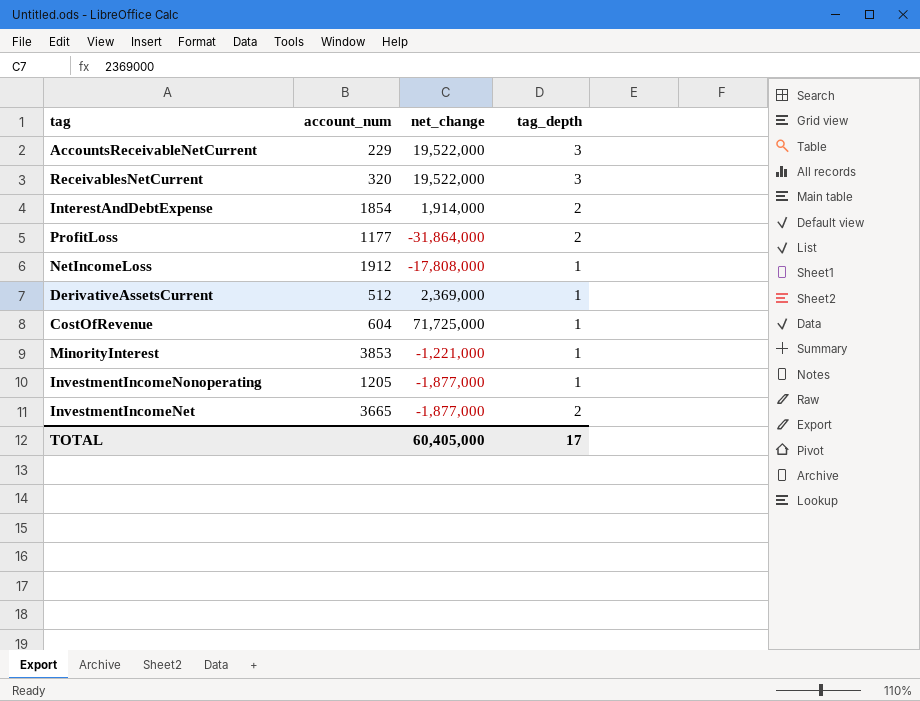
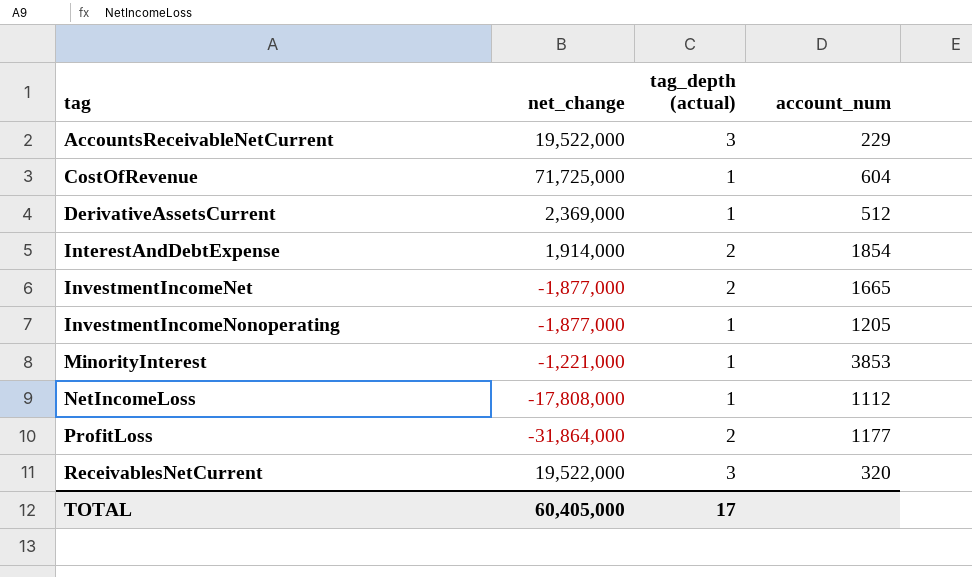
row order: none -> tag ascending
column name: tag_depth -> tag_depth (actual)
column account_num | position: 2 -> 4
InvestmentIncomeNet | account_num: 3665 -> 1665
NetIncomeLoss | account_num: 1912 -> 1112

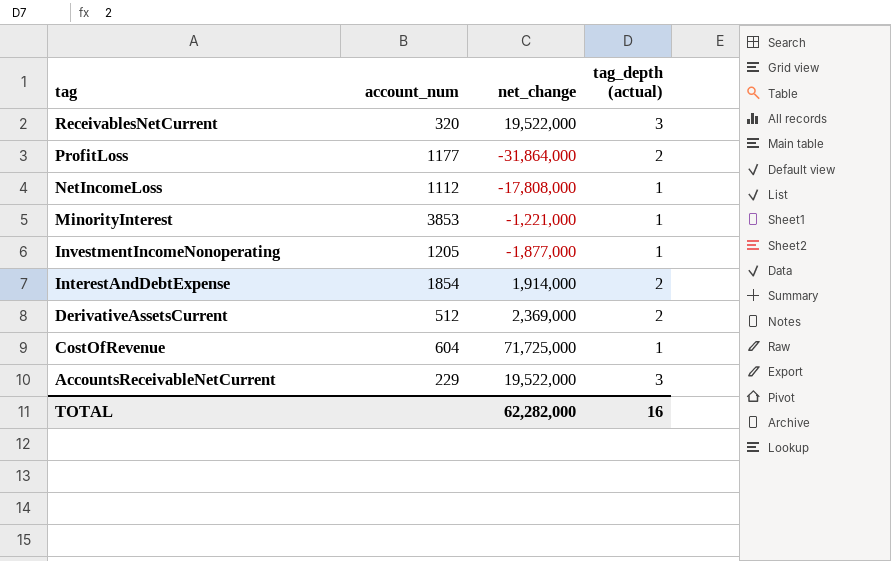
row order: tag ascending -> tag descending
column account_num | position: 4 -> 2
row InvestmentIncomeNet: -1,877,000 | 2 | 1665 -> none
DerivativeAssetsCurrent | tag_depth (actual): 1 -> 2
TOTAL | net_change: 60,405,000 -> 62,282,000
TOTAL | tag_depth (actual): 17 -> 16

